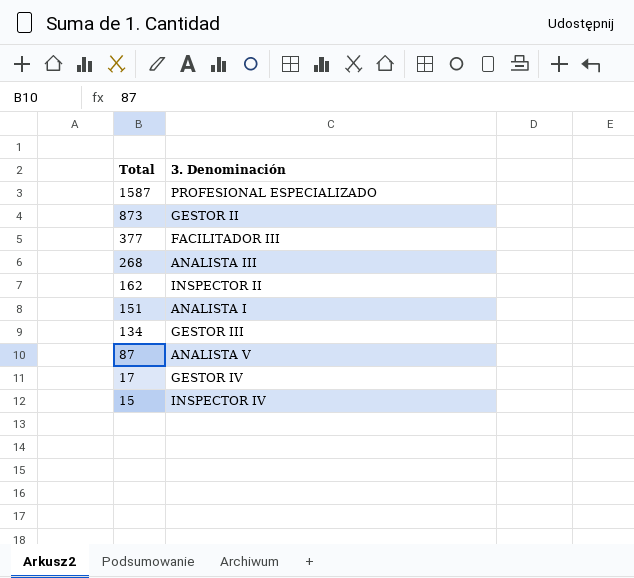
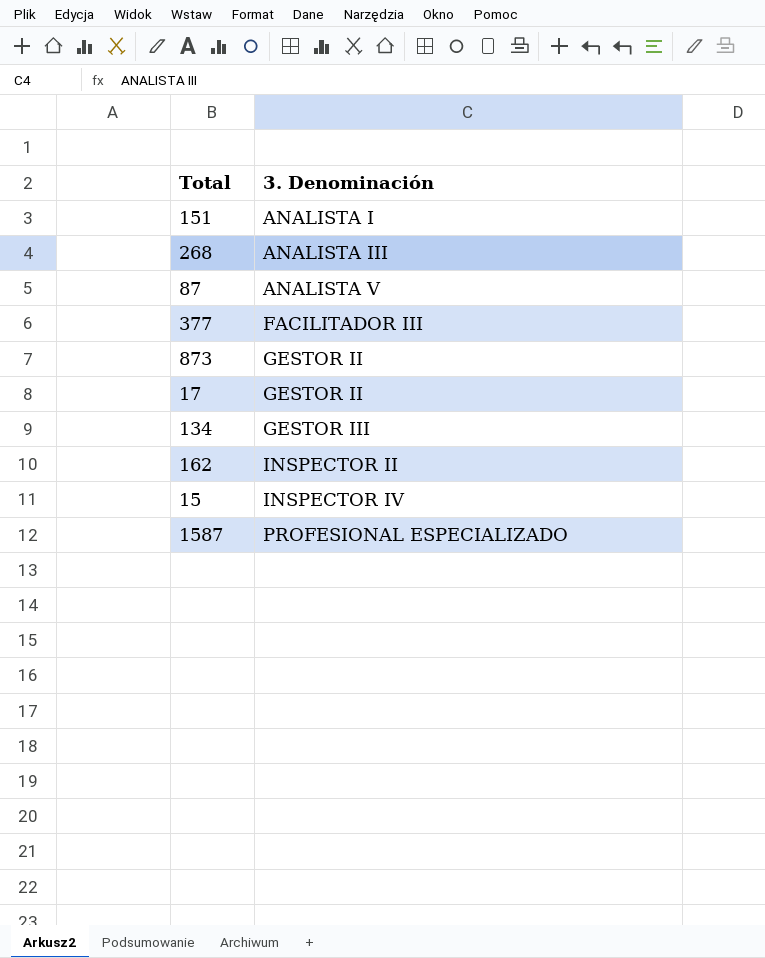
row order: Total descending -> 3. Denominación ascending
17 | 3. Denominación: GESTOR IV -> GESTOR II

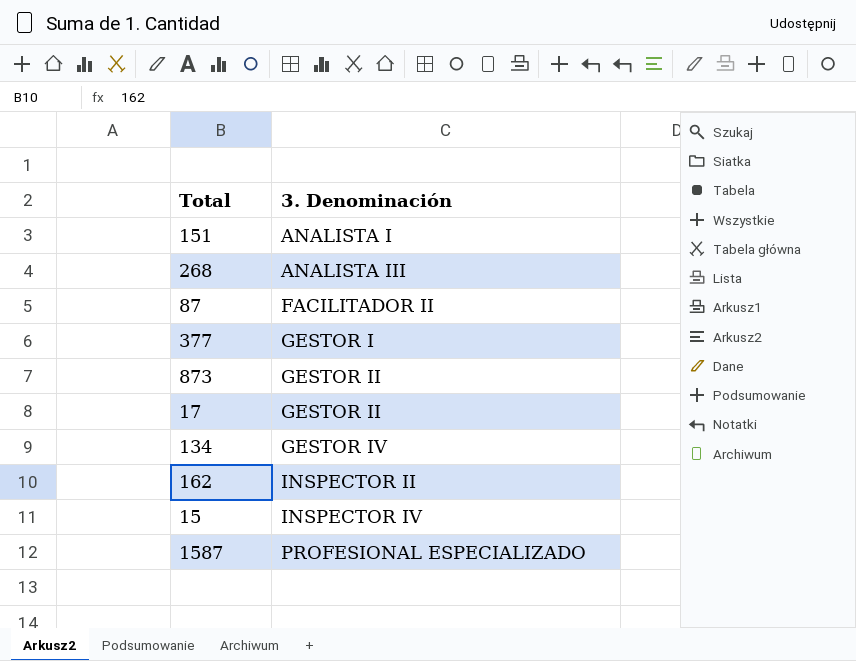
87 | 3. Denominación: ANALISTA V -> FACILITADOR II
377 | 3. Denominación: FACILITADOR III -> GESTOR I
134 | 3. Denominación: GESTOR III -> GESTOR IV

